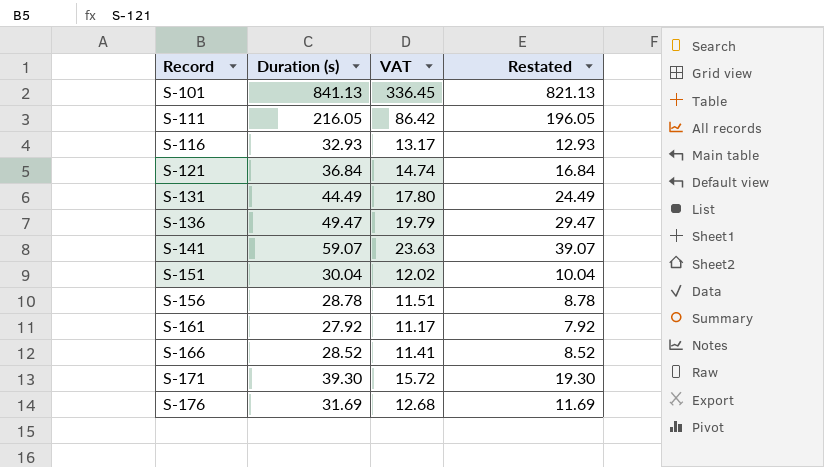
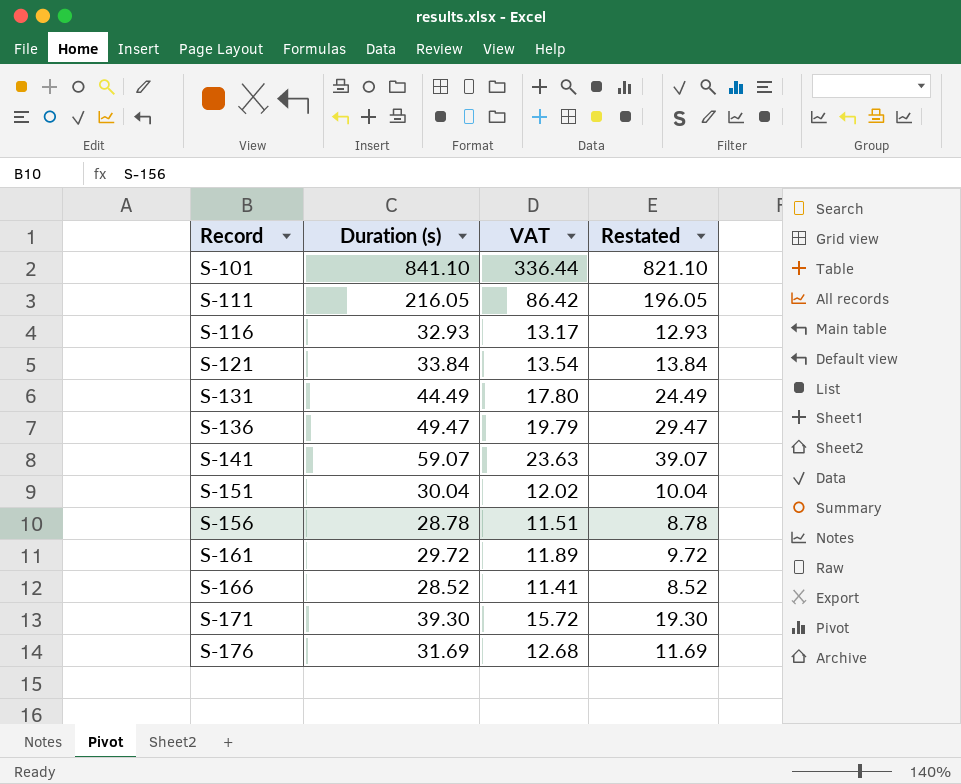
S-101 | Duration (s): 841.13 -> 841.10
S-101 | VAT: 336.45 -> 336.44
S-101 | Restated: 821.13 -> 821.10
S-121 | Duration (s): 36.84 -> 33.84
S-121 | VAT: 14.74 -> 13.54
S-121 | Restated: 16.84 -> 13.84
S-161 | Duration (s): 27.92 -> 29.72
S-161 | VAT: 11.17 -> 11.89
S-161 | Restated: 7.92 -> 9.72

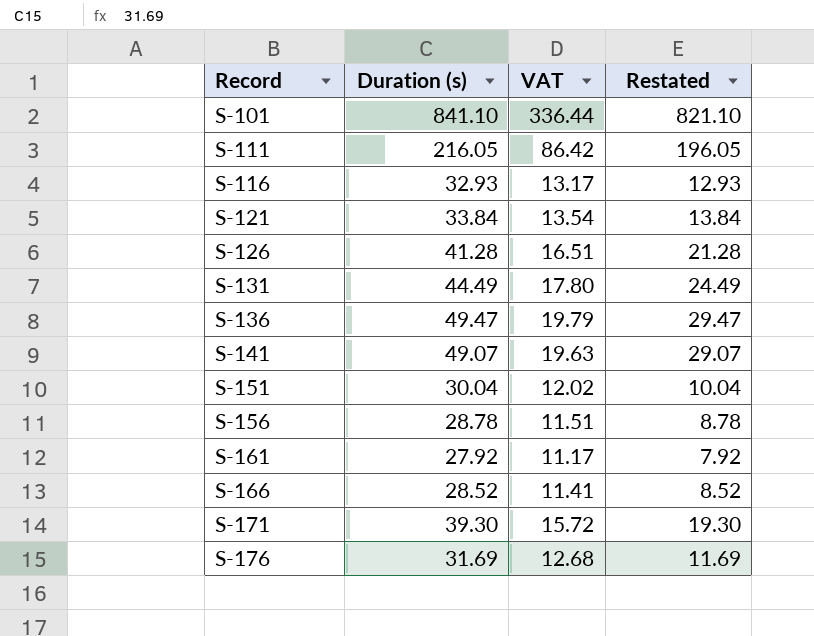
row S-126: none -> 41.28 | 16.51 | 21.28
S-141 | Duration (s): 59.07 -> 49.07
S-141 | VAT: 23.63 -> 19.63
S-141 | Restated: 39.07 -> 29.07
S-161 | Duration (s): 29.72 -> 27.92
S-161 | VAT: 11.89 -> 11.17
S-161 | Restated: 9.72 -> 7.92

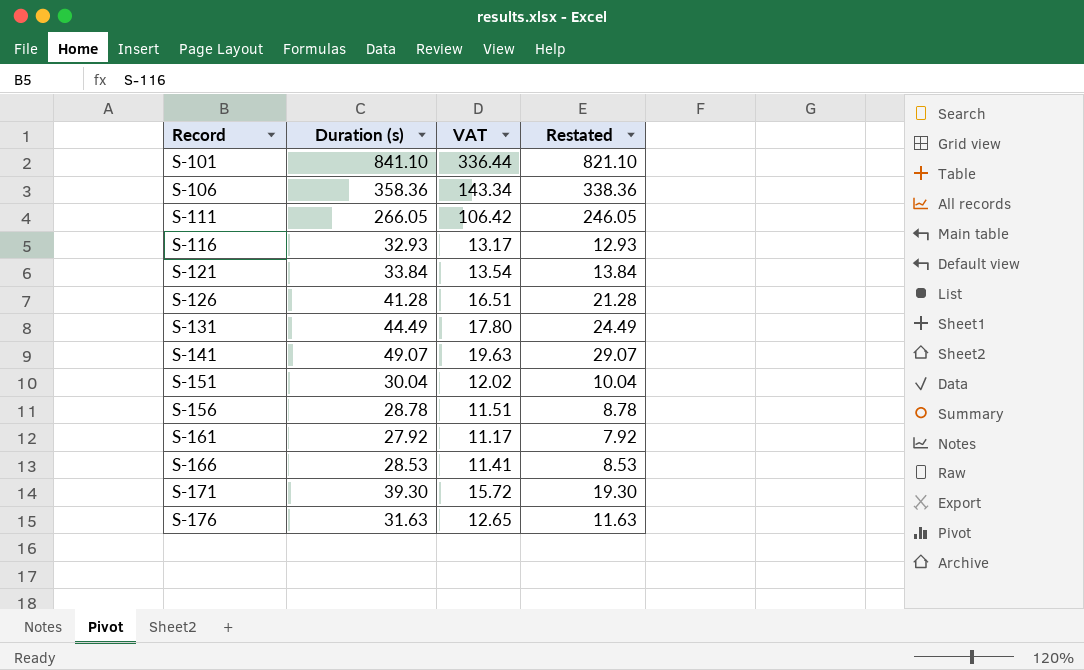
row S-136: 49.47 | 19.79 | 29.47 -> none
row S-106: none -> 358.36 | 143.34 | 338.36
S-111 | Duration (s): 216.05 -> 266.05
S-111 | VAT: 86.42 -> 106.42
S-111 | Restated: 196.05 -> 246.05
S-166 | Duration (s): 28.52 -> 28.53
S-166 | Restated: 8.52 -> 8.53
S-176 | Duration (s): 31.69 -> 31.63
S-176 | VAT: 12.68 -> 12.65
S-176 | Restated: 11.69 -> 11.63

